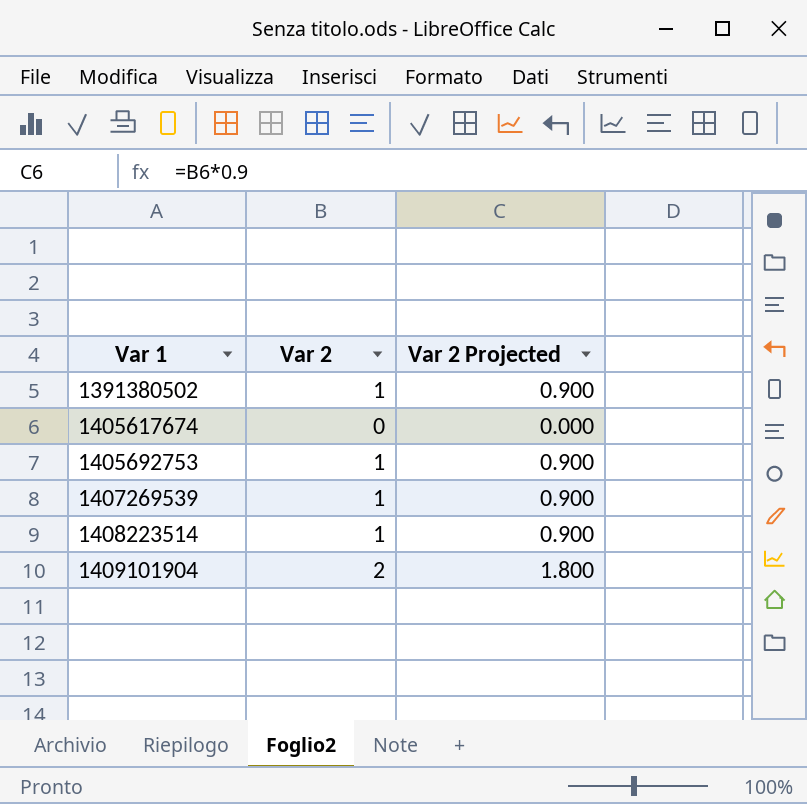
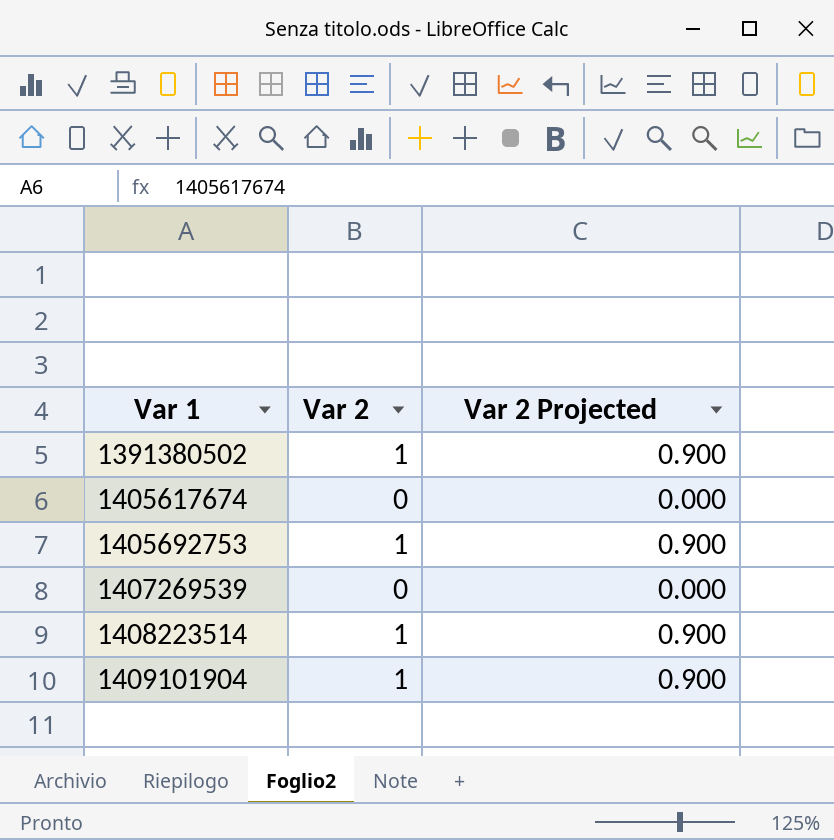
1407269539 | Var 2: 1 -> 0
1407269539 | Var 2 Projected: 0.900 -> 0.000
1409101904 | Var 2: 2 -> 1
1409101904 | Var 2 Projected: 1.800 -> 0.900

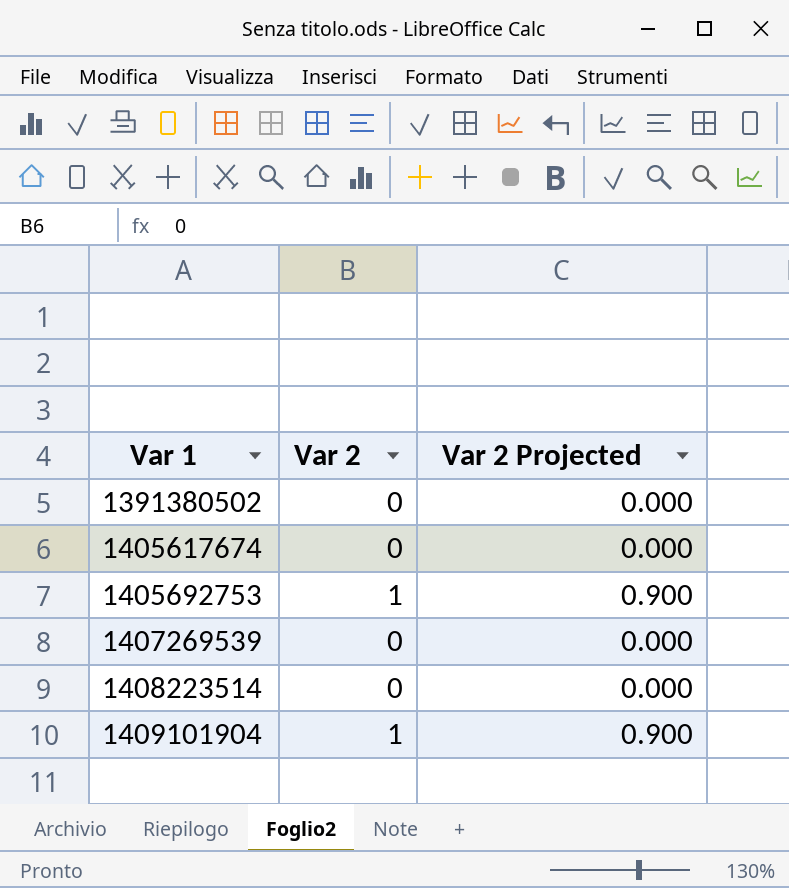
1391380502 | Var 2: 1 -> 0
1391380502 | Var 2 Projected: 0.900 -> 0.000
1408223514 | Var 2: 1 -> 0
1408223514 | Var 2 Projected: 0.900 -> 0.000

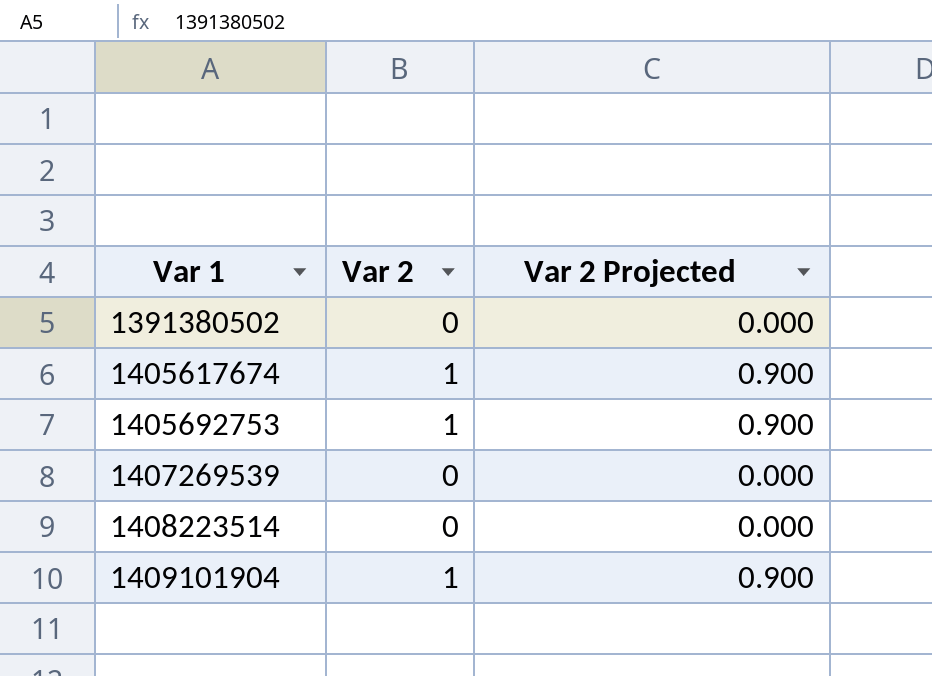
1405617674 | Var 2: 0 -> 1
1405617674 | Var 2 Projected: 0.000 -> 0.900

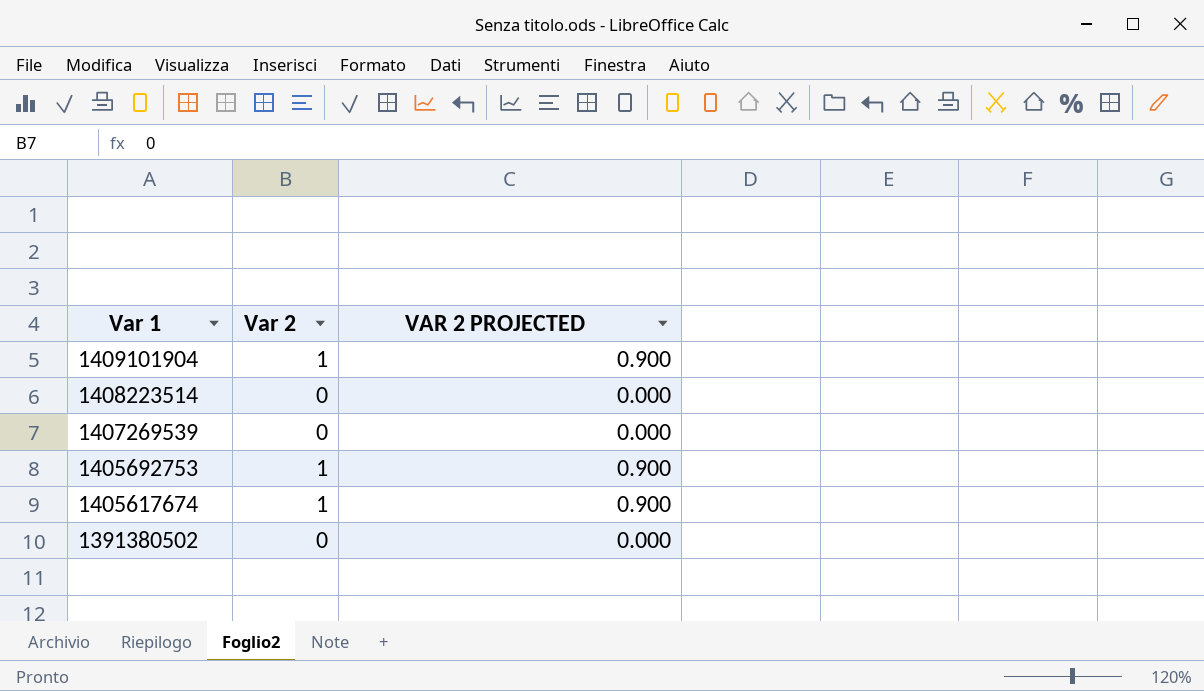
row order: Var 1 ascending -> Var 1 descending
column name: Var 2 Projected -> VAR 2 PROJECTED

